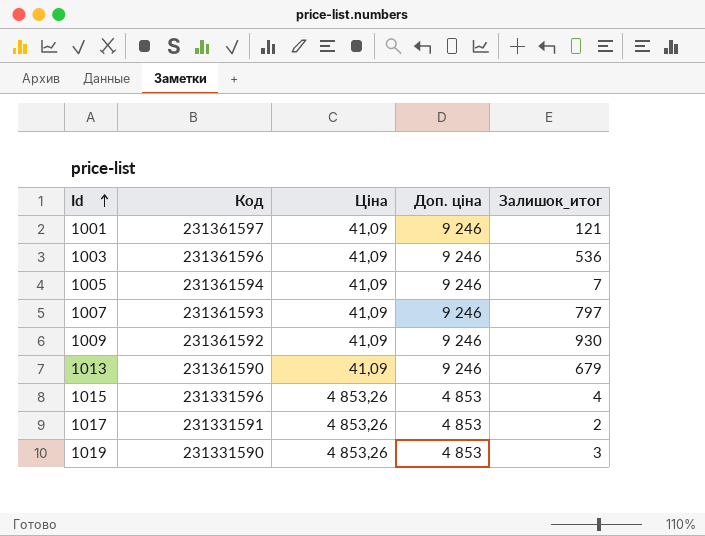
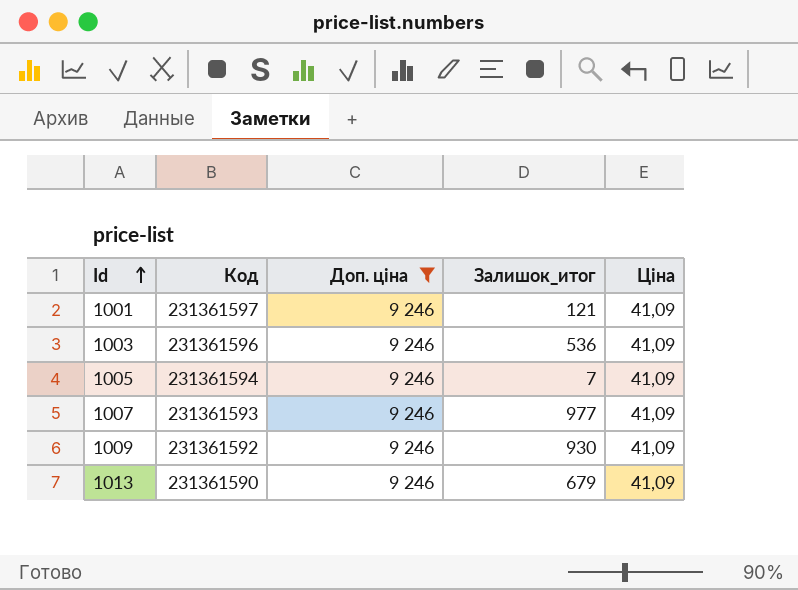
filter: none -> Доп. ціна = 9 246
column Ціна | position: 3 -> 5
1007 | Залишок_итог: 797 -> 977

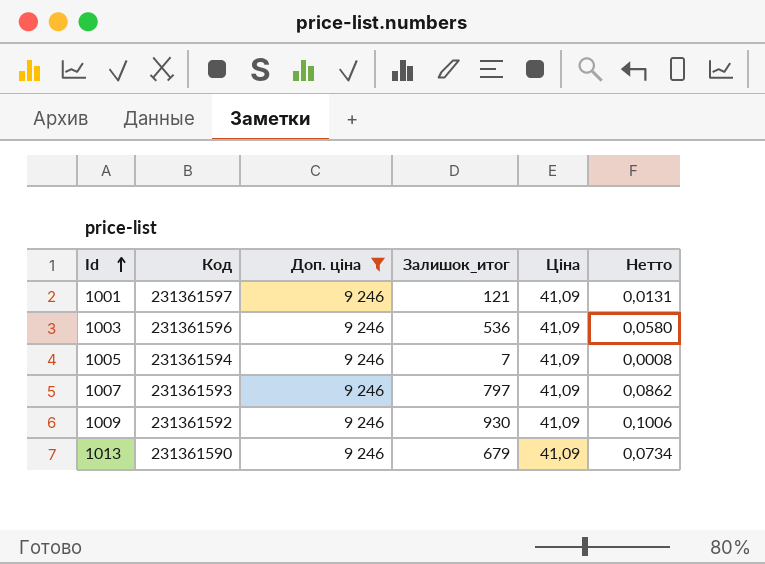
column Нетто | formula: none -> [Залишок_итог] / [Доп. ціна]
1007 | Залишок_итог: 977 -> 797

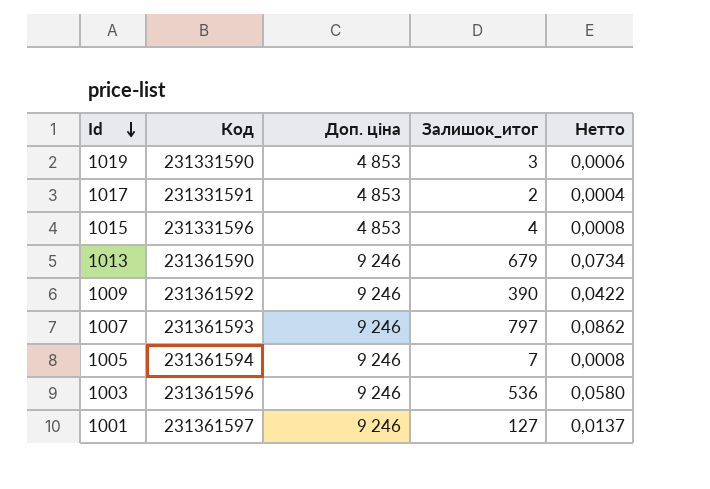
filter: Доп. ціна = 9 246 -> none
row order: Id ascending -> Id descending
column Ціна | position: 5 -> none
1009 | Залишок_итог: 930 -> 390
1009 | Нетто: 0,1006 -> 0,0422
1001 | Залишок_итог: 121 -> 127
1001 | Нетто: 0,0131 -> 0,0137

